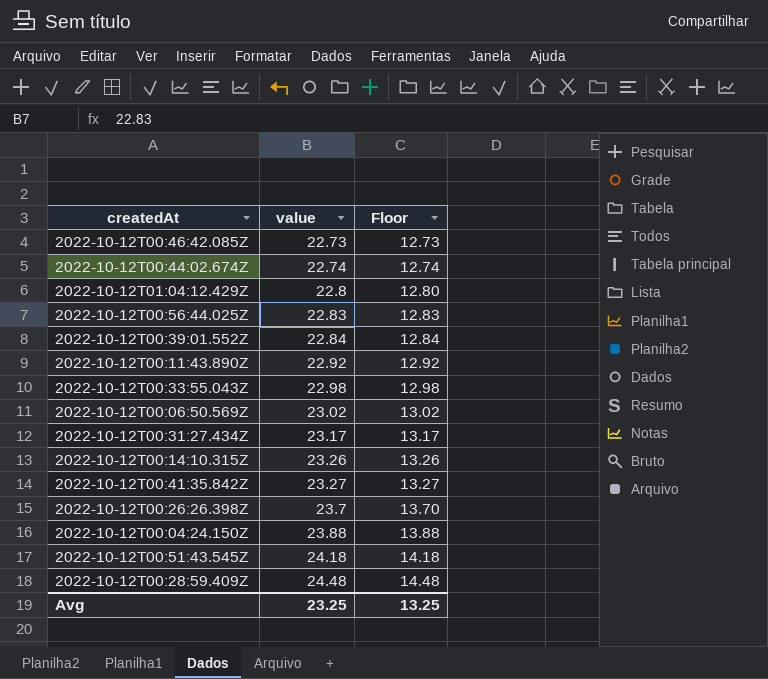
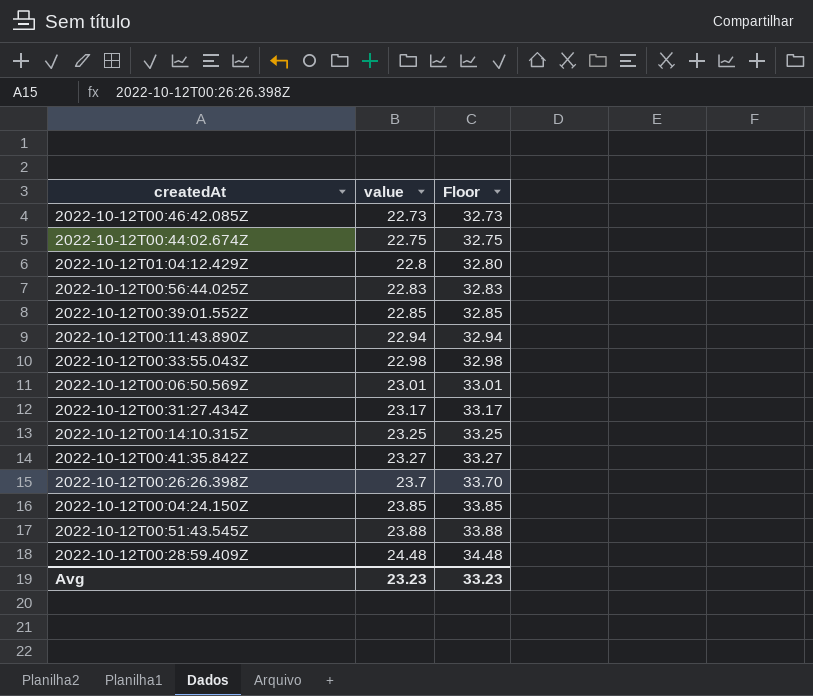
column Floor | formula: [value] - 10 -> [value] + 10
2022-10-12T00:44:02.674Z | value: 22.74 -> 22.75
2022-10-12T00:39:01.552Z | value: 22.84 -> 22.85
2022-10-12T00:11:43.890Z | value: 22.92 -> 22.94
2022-10-12T00:06:50.569Z | value: 23.02 -> 23.01
2022-10-12T00:14:10.315Z | value: 23.26 -> 23.25
2022-10-12T00:04:24.150Z | value: 23.88 -> 23.85
2022-10-12T00:51:43.545Z | value: 24.18 -> 23.88
Avg | value: 23.25 -> 23.23
Avg | Floor: 13.25 -> 33.23

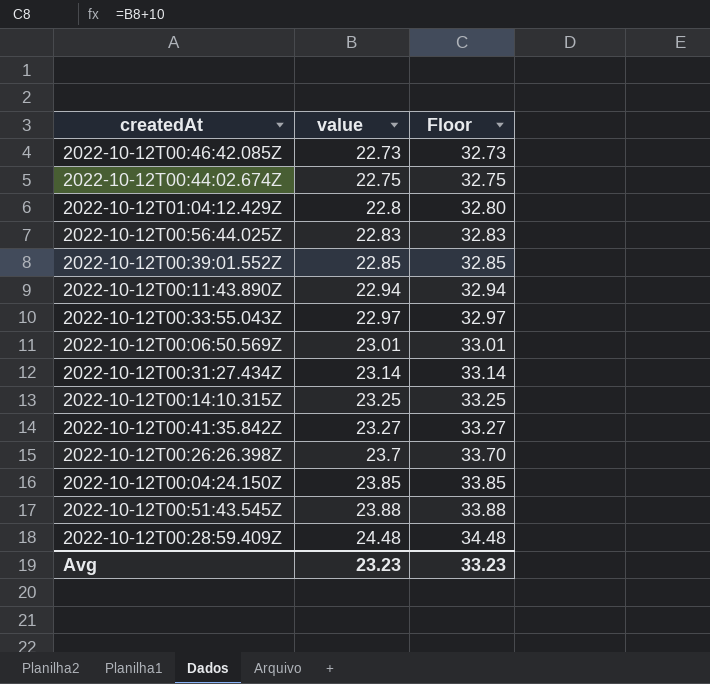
2022-10-12T00:33:55.043Z | value: 22.98 -> 22.97
2022-10-12T00:33:55.043Z | Floor: 32.98 -> 32.97
2022-10-12T00:31:27.434Z | value: 23.17 -> 23.14
2022-10-12T00:31:27.434Z | Floor: 33.17 -> 33.14

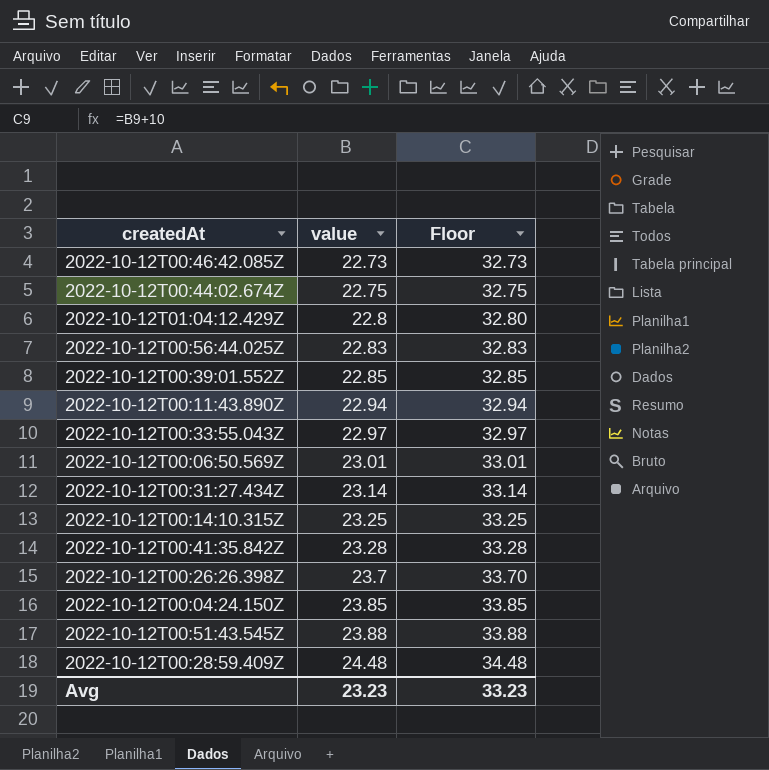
2022-10-12T00:41:35.842Z | value: 23.27 -> 23.28
2022-10-12T00:41:35.842Z | Floor: 33.27 -> 33.28

